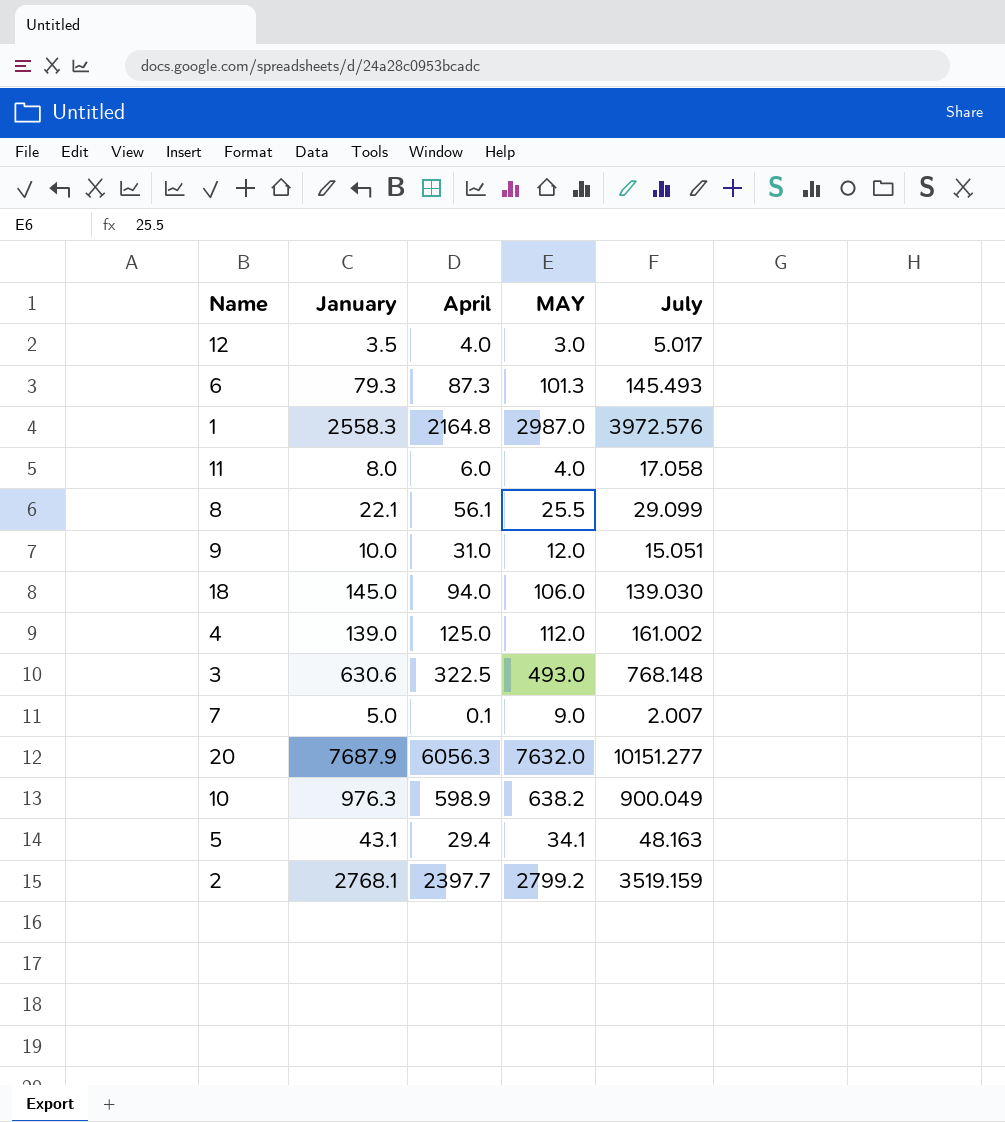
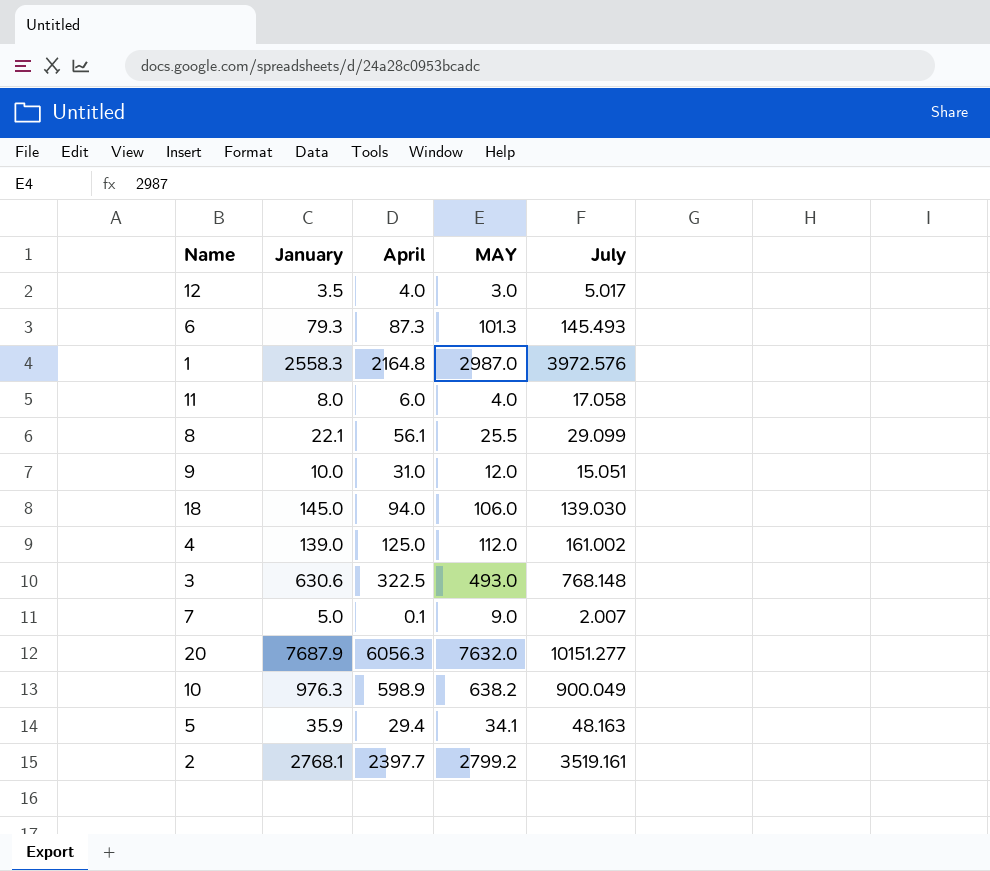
5 | January: 43.1 -> 35.9
2 | July: 3519.159 -> 3519.161

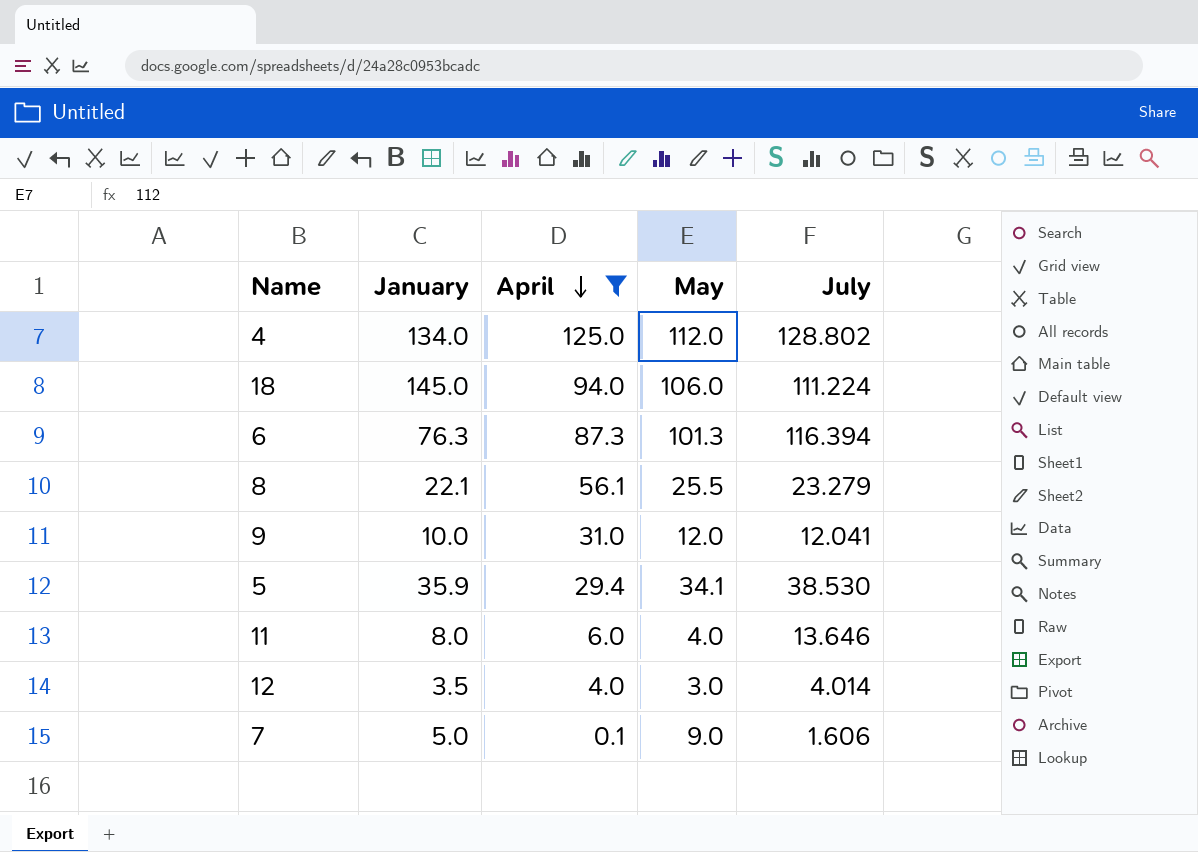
filter: none -> April <= 125.0
row order: none -> April descending
column name: MAY -> May
4 | January: 139.0 -> 134.0
4 | July: 161.002 -> 128.802
18 | July: 139.030 -> 111.224
6 | January: 79.3 -> 76.3
6 | July: 145.493 -> 116.394
8 | July: 29.099 -> 23.279
9 | July: 15.051 -> 12.041
5 | July: 48.163 -> 38.530
11 | July: 17.058 -> 13.646
12 | July: 5.017 -> 4.014
7 | July: 2.007 -> 1.606

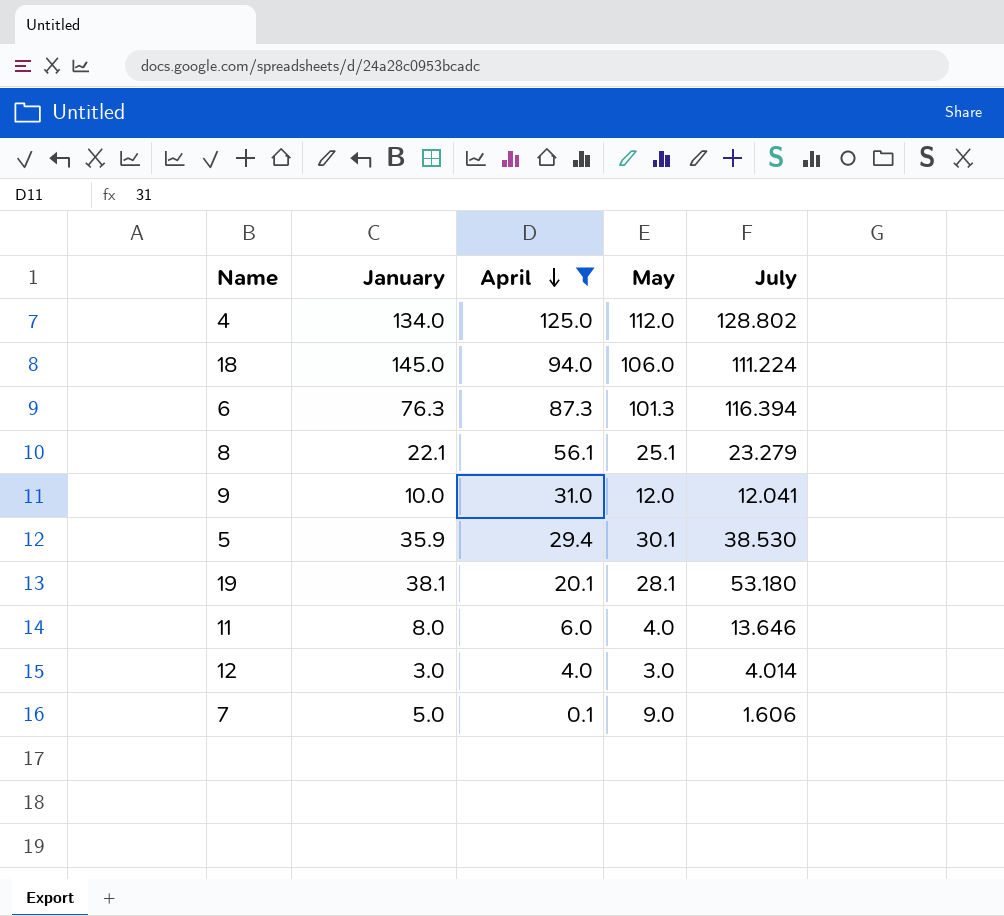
8 | May: 25.5 -> 25.1
5 | May: 34.1 -> 30.1
row 19: none -> 38.1 | 20.1 | 28.1 | 53.180
12 | January: 3.5 -> 3.0

